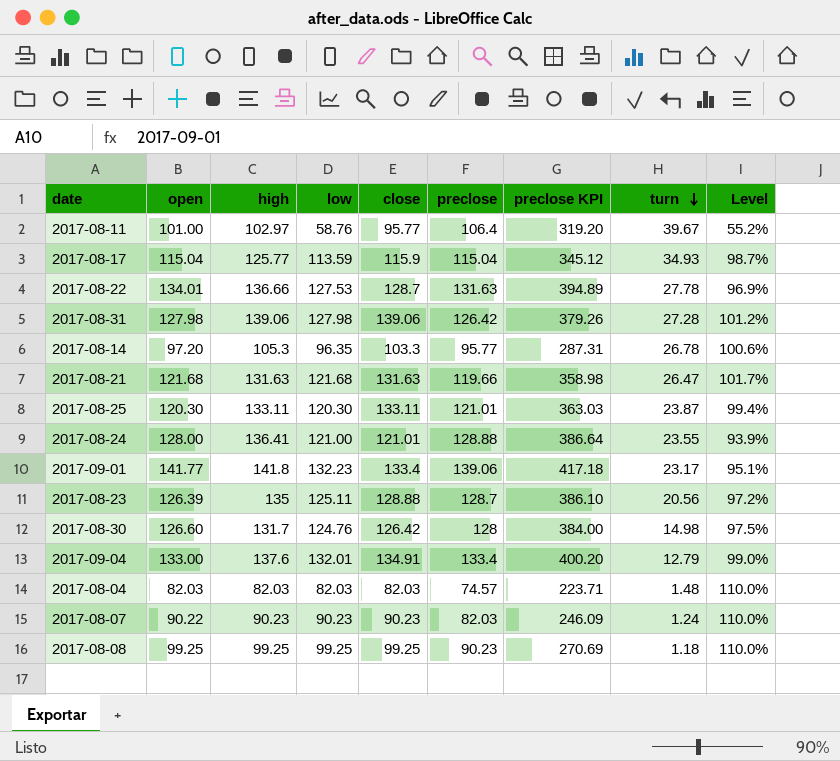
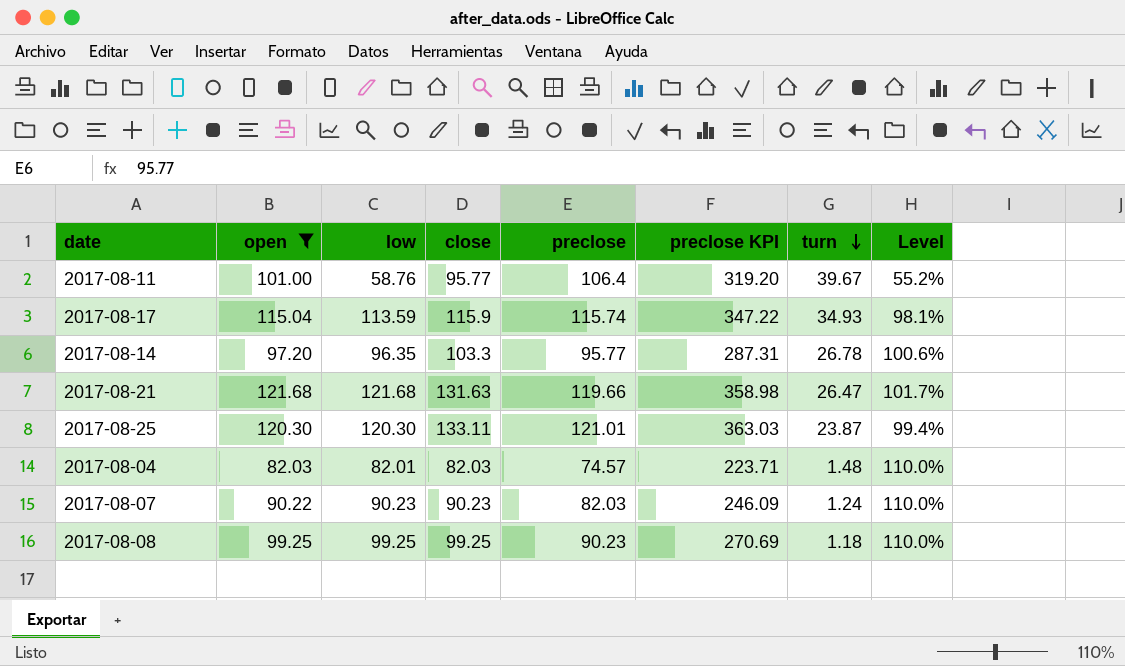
filter: none -> open <= 121.68
column high | position: 3 -> none
2017-08-17 | preclose: 115.04 -> 115.74
2017-08-17 | preclose KPI: 345.12 -> 347.22
2017-08-17 | Level: 98.7% -> 98.1%
2017-08-04 | low: 82.03 -> 82.01

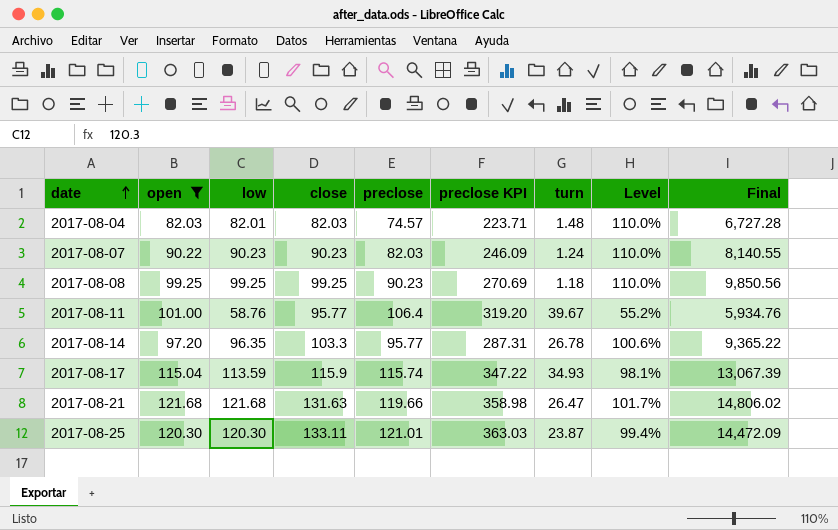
row order: turn descending -> date ascending
column Final | formula: none -> [open] * [low]

